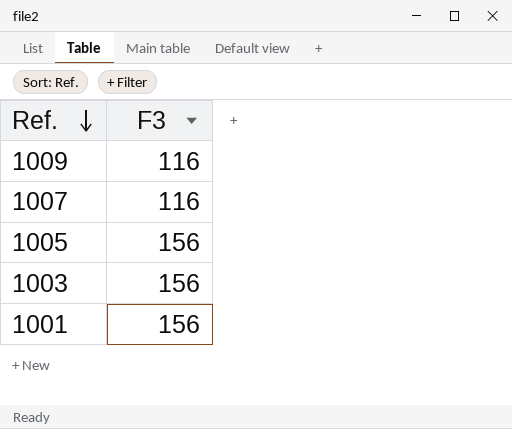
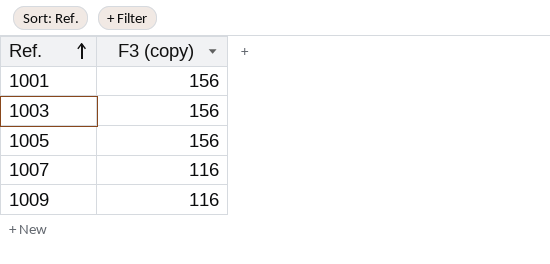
row order: Ref. descending -> Ref. ascending
column name: F3 -> F3 (copy)

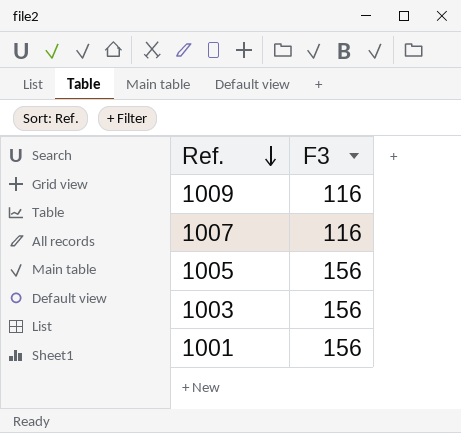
row order: Ref. ascending -> Ref. descending
column name: F3 (copy) -> F3

